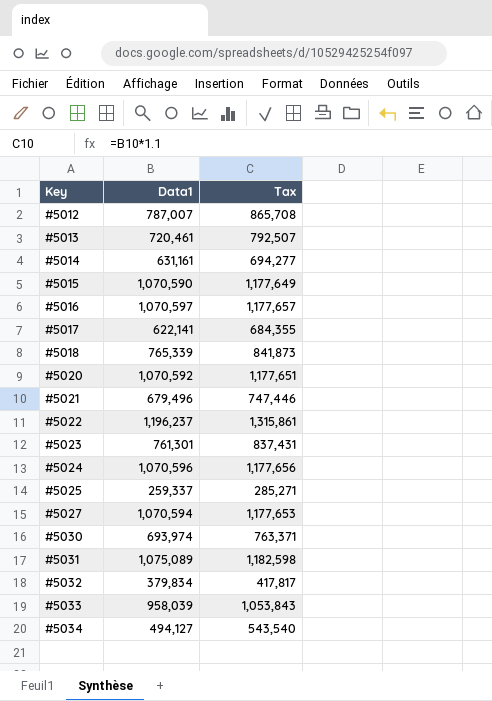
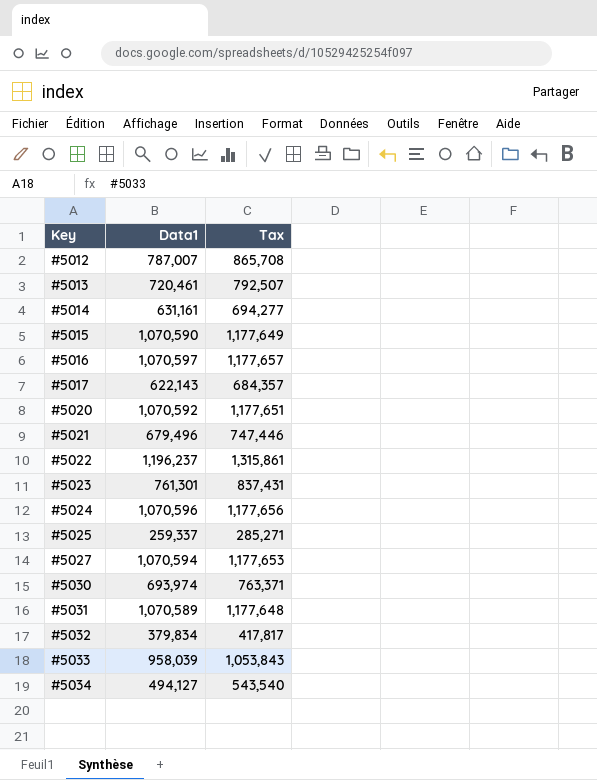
row #5018: 765,339 | 841,873 -> none
#5017 | Data1: 622,141 -> 622,143
#5017 | Tax: 684,355 -> 684,357
#5031 | Data1: 1,075,089 -> 1,070,589
#5031 | Tax: 1,182,598 -> 1,177,648

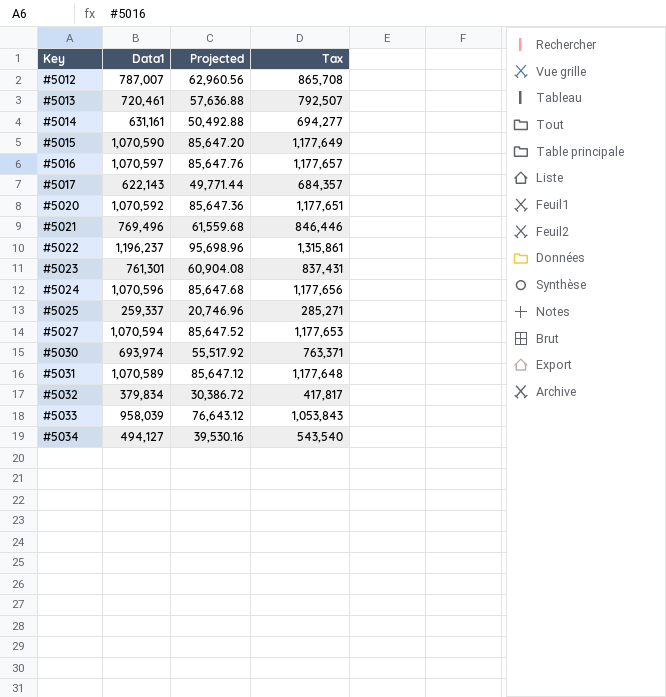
column Projected | formula: none -> [Data1] * 0.08
#5021 | Data1: 679,496 -> 769,496
#5021 | Tax: 747,446 -> 846,446

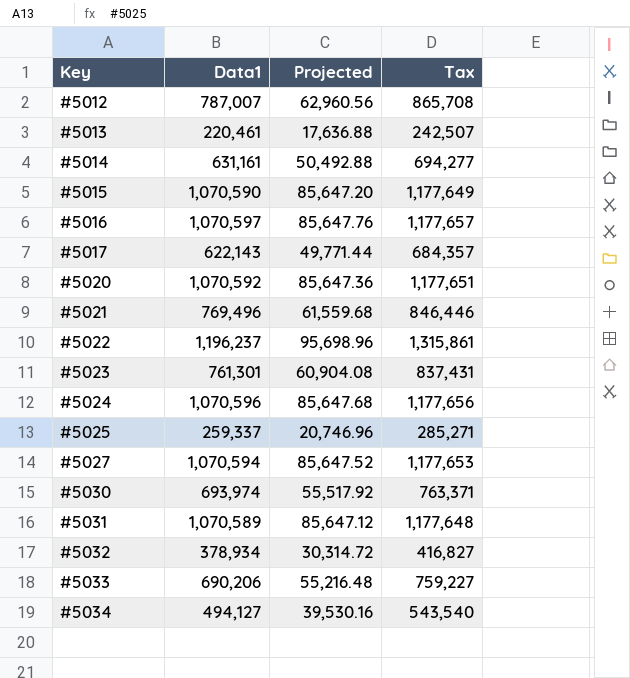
#5013 | Data1: 720,461 -> 220,461
#5013 | Projected: 57,636.88 -> 17,636.88
#5013 | Tax: 792,507 -> 242,507
#5032 | Data1: 379,834 -> 378,934
#5032 | Projected: 30,386.72 -> 30,314.72
#5032 | Tax: 417,817 -> 416,827
#5033 | Data1: 958,039 -> 690,206
#5033 | Projected: 76,643.12 -> 55,216.48
#5033 | Tax: 1,053,843 -> 759,227

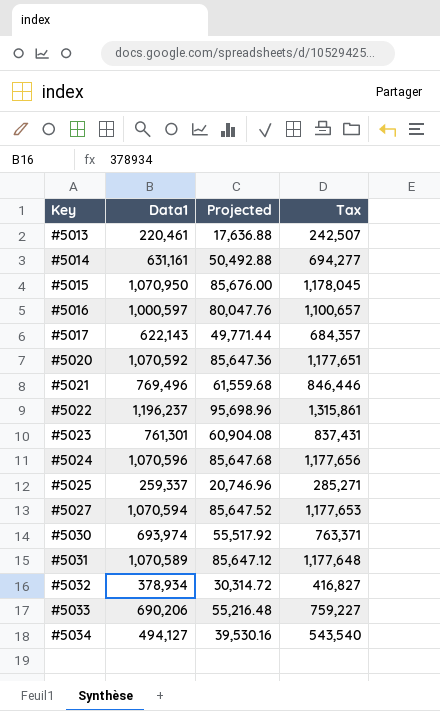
row #5012: 787,007 | 62,960.56 | 865,708 -> none
#5015 | Data1: 1,070,590 -> 1,070,950
#5015 | Projected: 85,647.20 -> 85,676.00
#5015 | Tax: 1,177,649 -> 1,178,045
#5016 | Data1: 1,070,597 -> 1,000,597
#5016 | Projected: 85,647.76 -> 80,047.76
#5016 | Tax: 1,177,657 -> 1,100,657

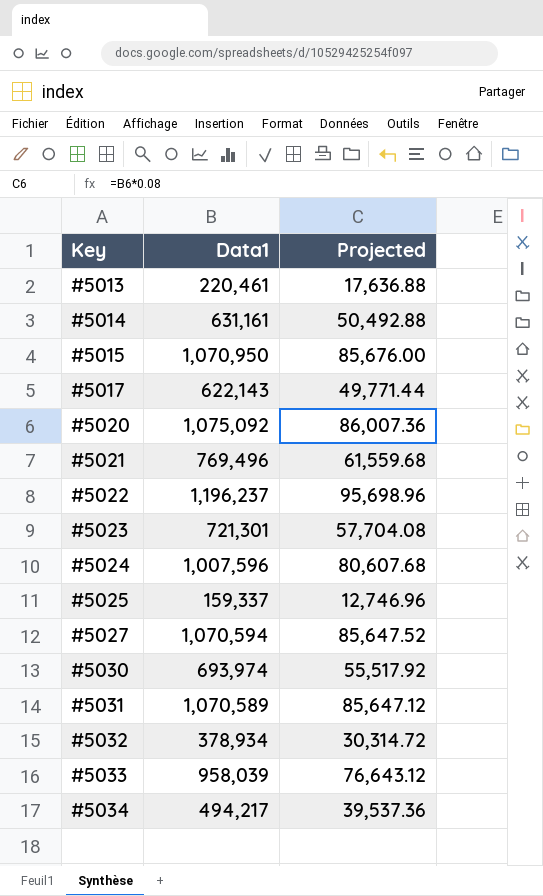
column Tax | formula: [Data1] * 1.1 -> none
row #5016: 1,000,597 | 80,047.76 | 1,100,657 -> none
#5020 | Data1: 1,070,592 -> 1,075,092
#5020 | Projected: 85,647.36 -> 86,007.36
#5023 | Data1: 761,301 -> 721,301
#5023 | Projected: 60,904.08 -> 57,704.08
#5024 | Data1: 1,070,596 -> 1,007,596
#5024 | Projected: 85,647.68 -> 80,607.68
#5025 | Data1: 259,337 -> 159,337
#5025 | Projected: 20,746.96 -> 12,746.96
#5033 | Data1: 690,206 -> 958,039
#5033 | Projected: 55,216.48 -> 76,643.12
#5034 | Data1: 494,127 -> 494,217
#5034 | Projected: 39,530.16 -> 39,537.36

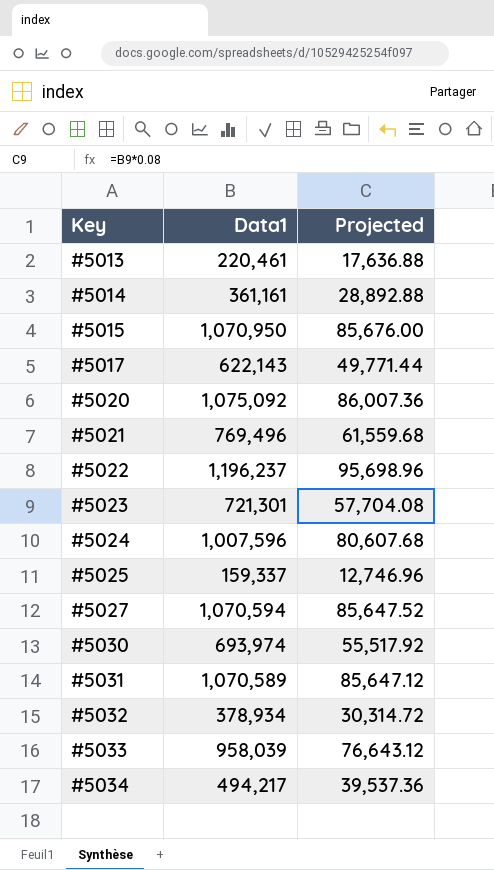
#5014 | Data1: 631,161 -> 361,161
#5014 | Projected: 50,492.88 -> 28,892.88

